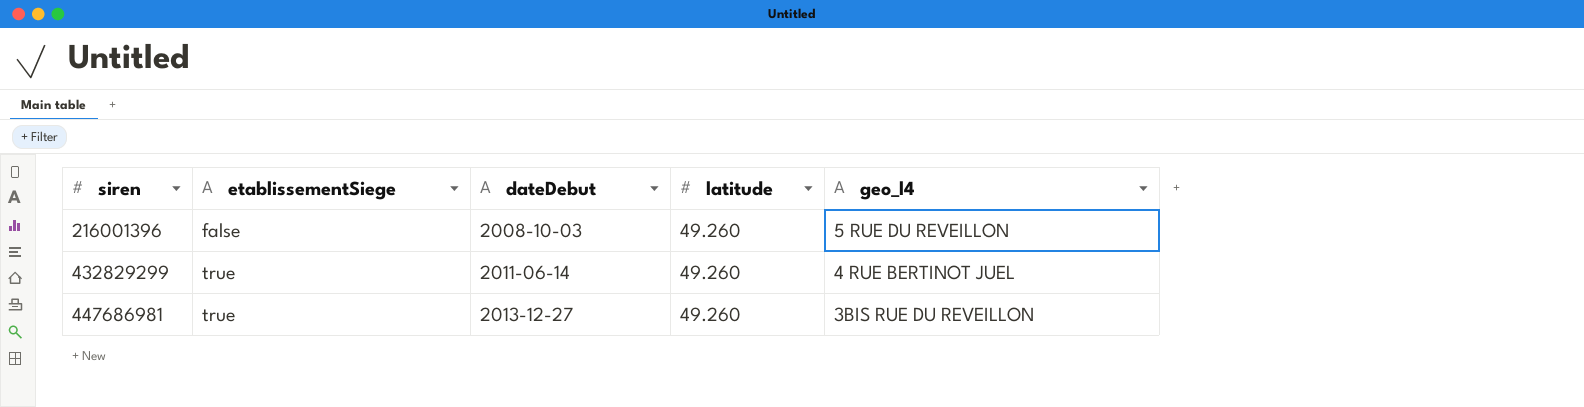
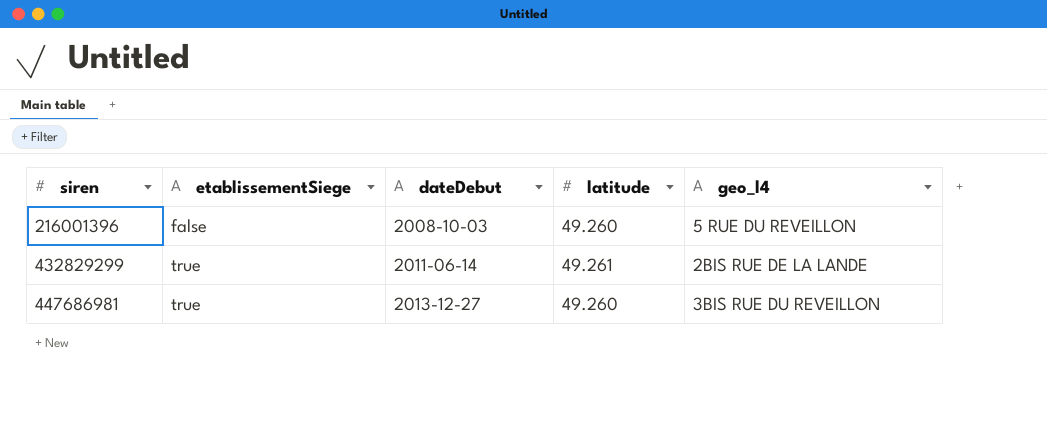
432829299 | latitude: 49.260 -> 49.261
432829299 | geo_l4: 4 RUE BERTINOT JUEL -> 2BIS RUE DE LA LANDE

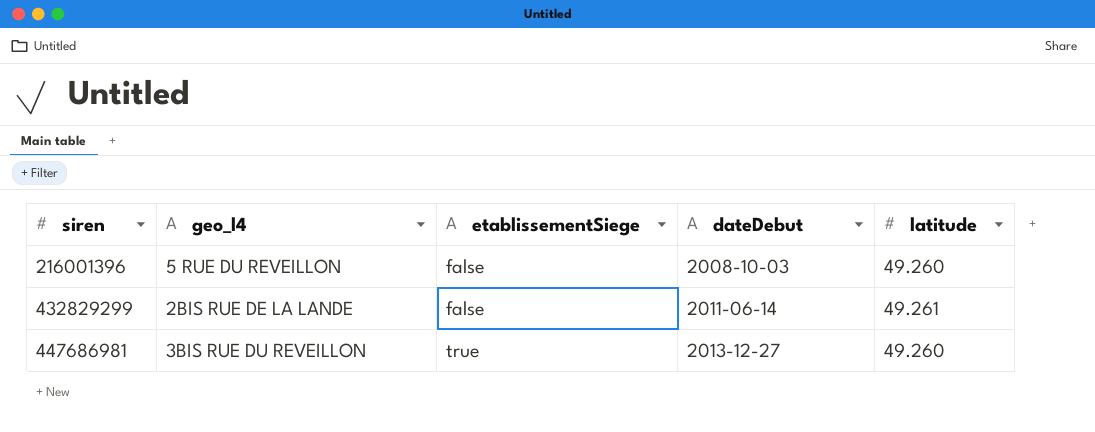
column geo_l4 | position: 5 -> 2
432829299 | etablissementSiege: true -> false

